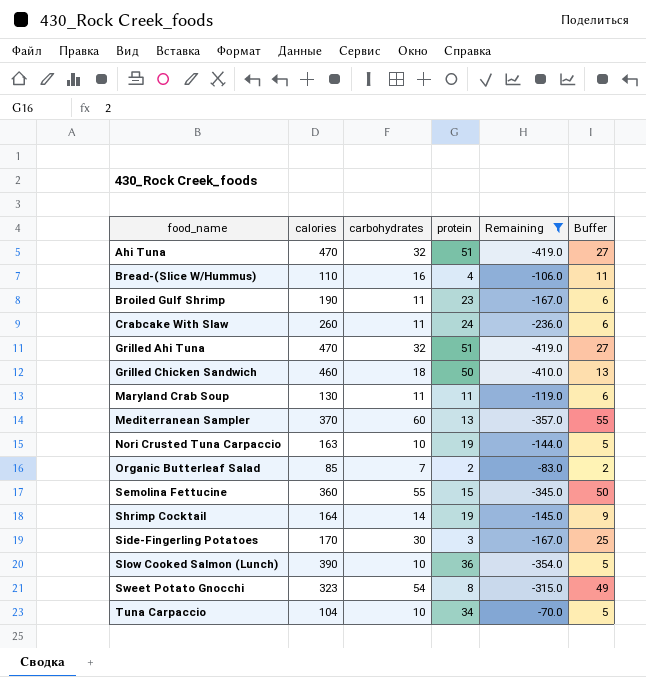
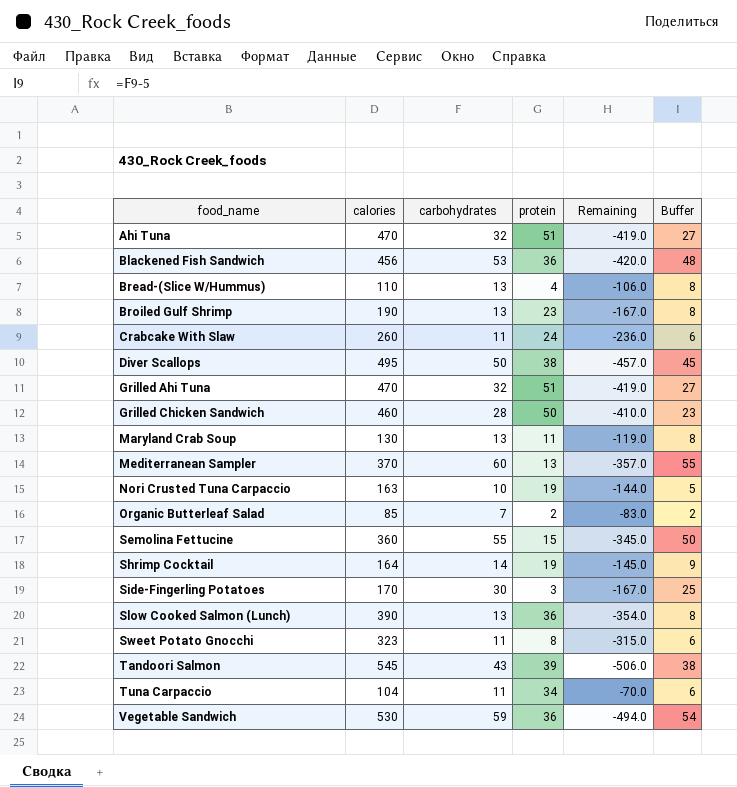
filter: Remaining >= -419.0 -> none
Bread-(Slice W/Hummus) | carbohydrates: 16 -> 13
Bread-(Slice W/Hummus) | Buffer: 11 -> 8
Broiled Gulf Shrimp | carbohydrates: 11 -> 13
Broiled Gulf Shrimp | Buffer: 6 -> 8
Grilled Chicken Sandwich | carbohydrates: 18 -> 28
Grilled Chicken Sandwich | Buffer: 13 -> 23
Maryland Crab Soup | carbohydrates: 11 -> 13
Maryland Crab Soup | Buffer: 6 -> 8
Slow Cooked Salmon (Lunch) | carbohydrates: 10 -> 13
Slow Cooked Salmon (Lunch) | Buffer: 5 -> 8
Sweet Potato Gnocchi | carbohydrates: 54 -> 11
Sweet Potato Gnocchi | Buffer: 49 -> 6
Tuna Carpaccio | carbohydrates: 10 -> 11
Tuna Carpaccio | Buffer: 5 -> 6

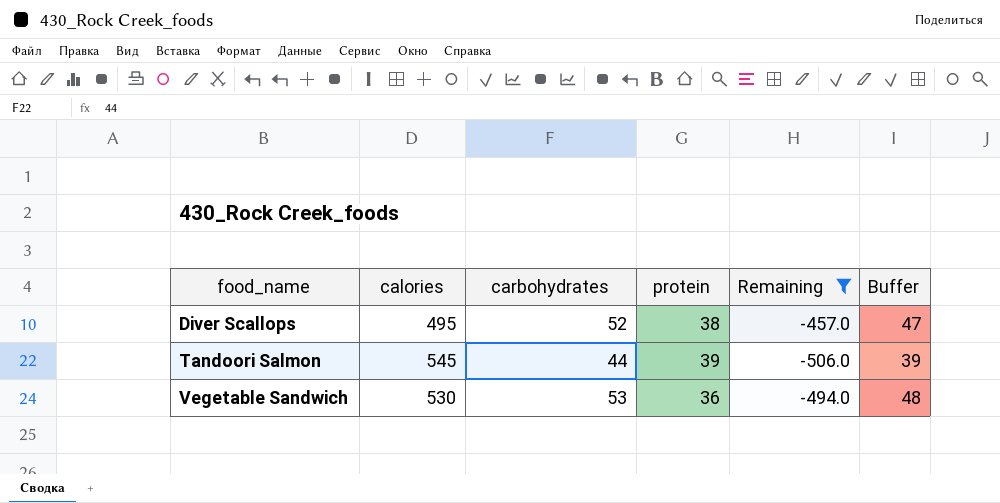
filter: none -> Remaining <= -457.0
Diver Scallops | carbohydrates: 50 -> 52
Diver Scallops | Buffer: 45 -> 47
Tandoori Salmon | carbohydrates: 43 -> 44
Tandoori Salmon | Buffer: 38 -> 39
Vegetable Sandwich | carbohydrates: 59 -> 53
Vegetable Sandwich | Buffer: 54 -> 48

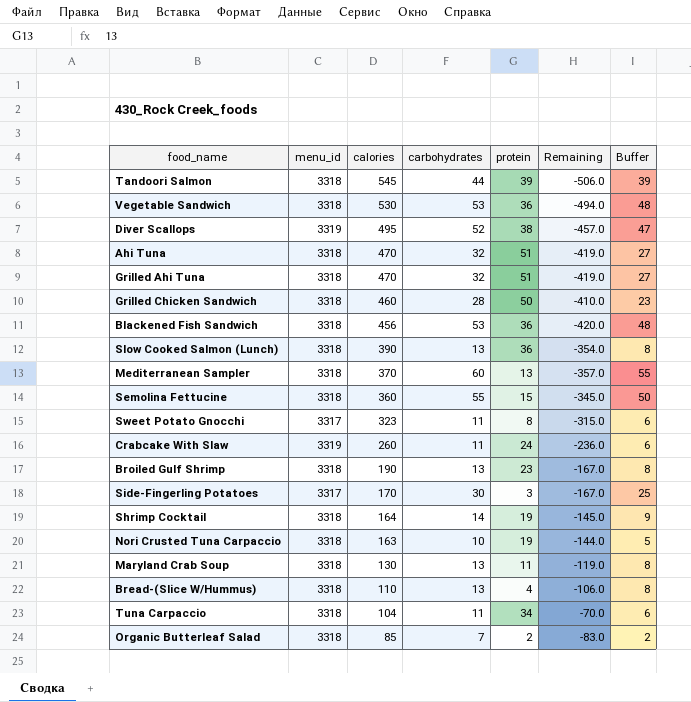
filter: Remaining <= -457.0 -> none
row order: food_name ascending -> calories descending
column menu_id | position: none -> 2

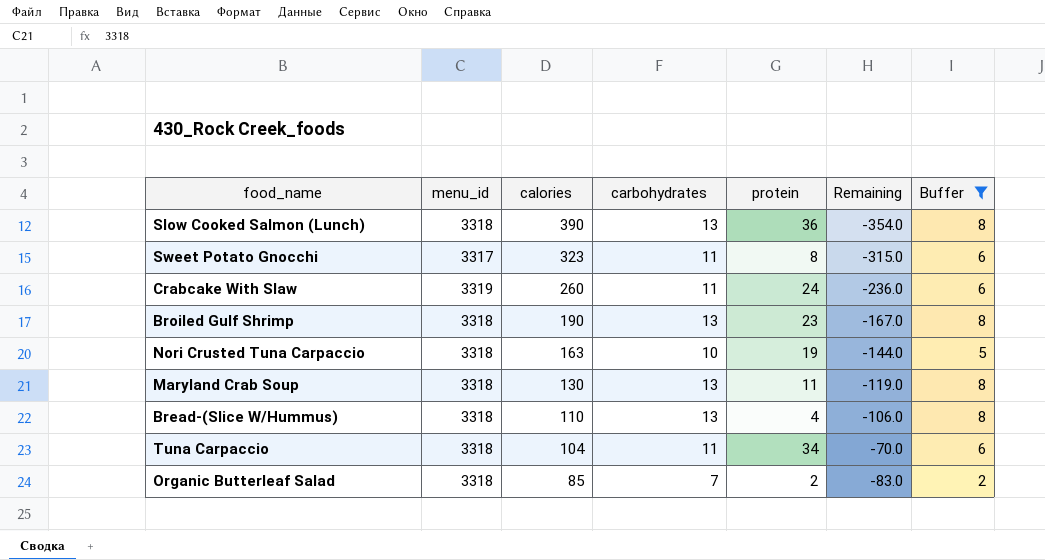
filter: none -> Buffer <= 8

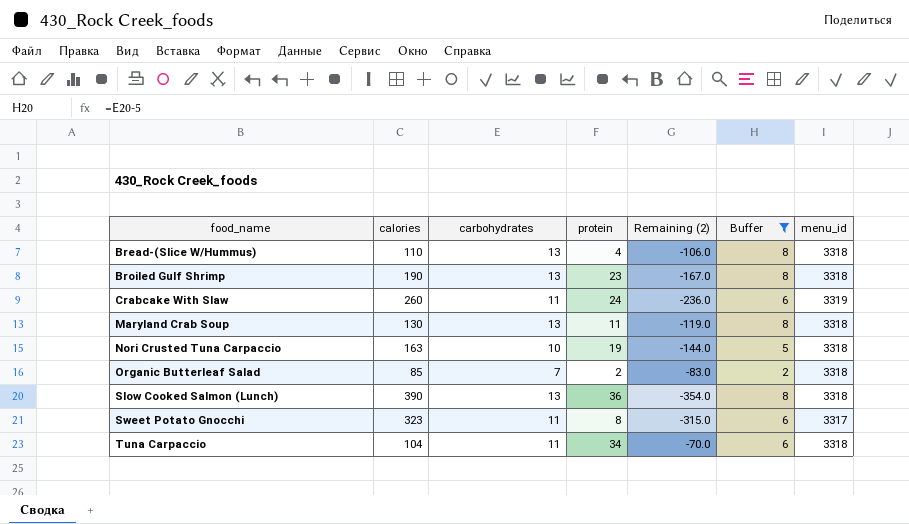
row order: calories descending -> food_name ascending
column name: Remaining -> Remaining (2)
column menu_id | position: 2 -> 7

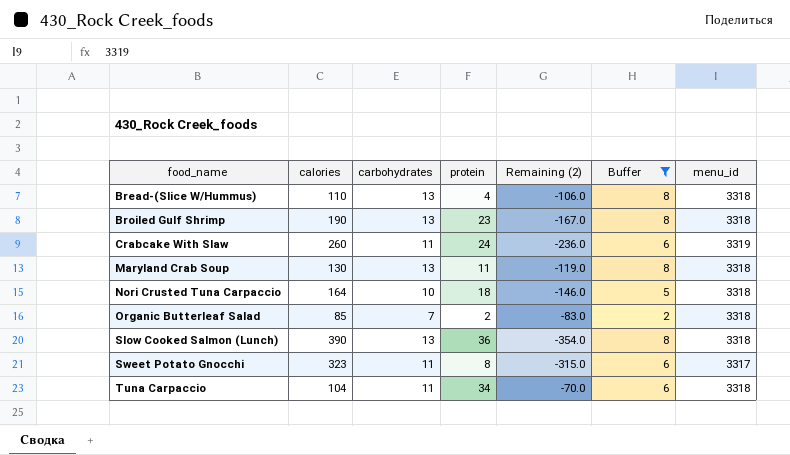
Nori Crusted Tuna Carpaccio | calories: 163 -> 164
Nori Crusted Tuna Carpaccio | protein: 19 -> 18
Nori Crusted Tuna Carpaccio | Remaining (2): -144.0 -> -146.0

